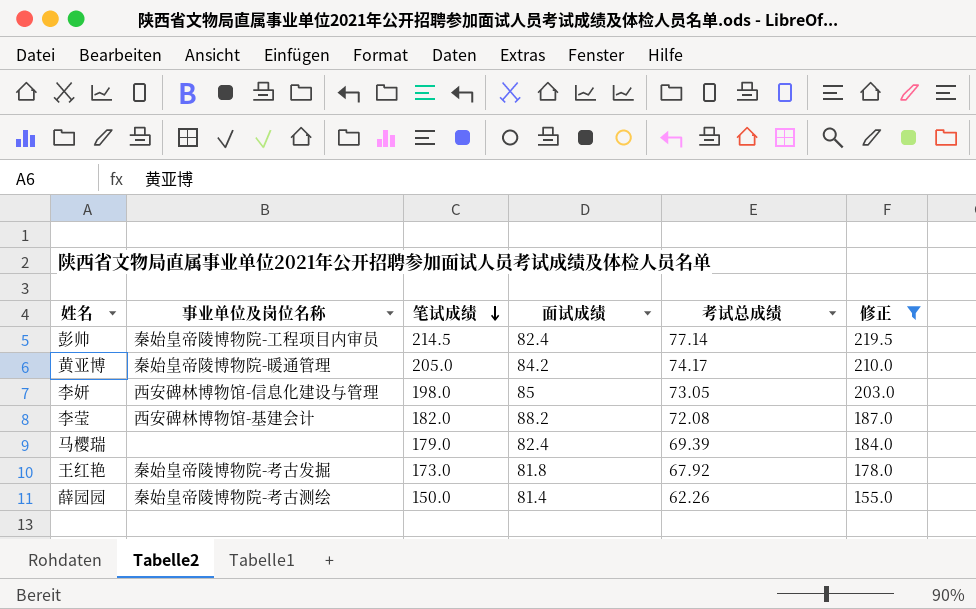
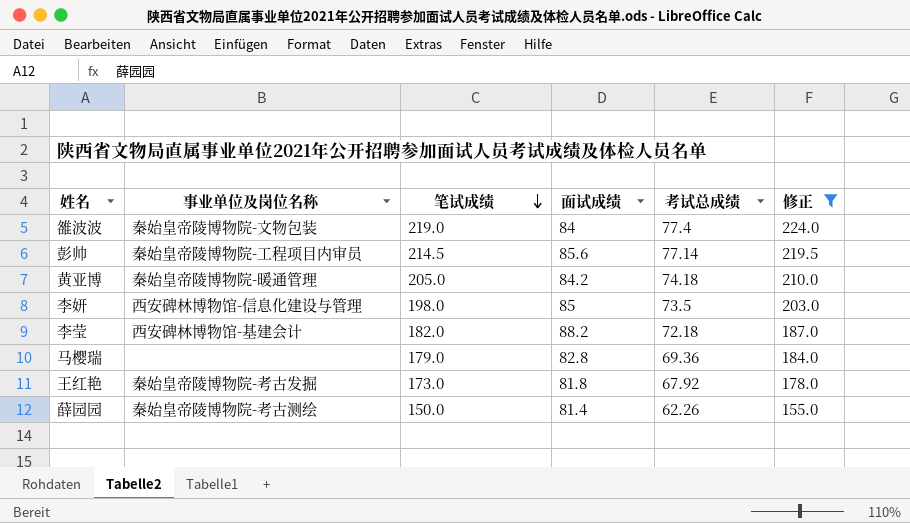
row 雒波波: none -> 秦始皇帝陵博物院-文物包装 | 219.0 | 84 | 77.4 | 224.0
彭帅 | 面试成绩: 82.4 -> 85.6
黄亚博 | 考试总成绩: 74.17 -> 74.18
李妍 | 考试总成绩: 73.05 -> 73.5
李莹 | 考试总成绩: 72.08 -> 72.18
马樱瑞 | 面试成绩: 82.4 -> 82.8
马樱瑞 | 考试总成绩: 69.39 -> 69.36

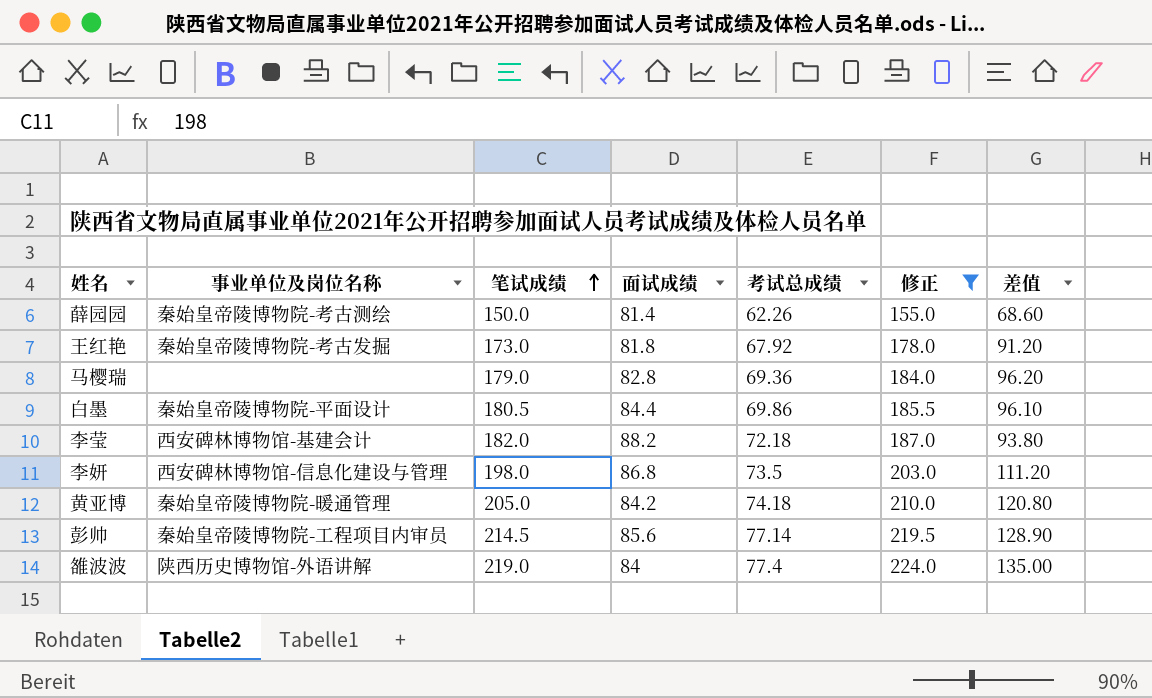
row order: 笔试成绩 descending -> 笔试成绩 ascending
column 差值 | formula: none -> [笔试成绩] - [面试成绩]
row 白墨: none -> 秦始皇帝陵博物院-平面设计 | 180.5 | 84.4 | 69.86 | 185.5 | 96.10
李妍 | 面试成绩: 85 -> 86.8
雒波波 | 事业单位及岗位名称: 秦始皇帝陵博物院-文物包装 -> 陕西历史博物馆-外语讲解

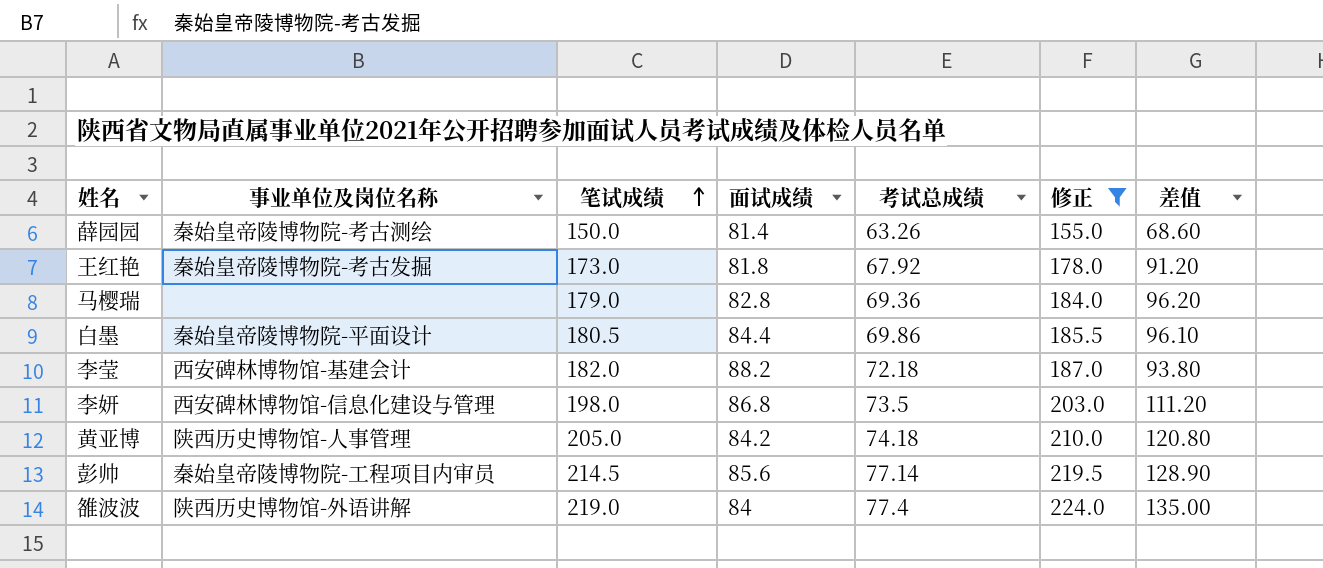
薛园园 | 考试总成绩: 62.26 -> 63.26
黄亚博 | 事业单位及岗位名称: 秦始皇帝陵博物院-暖通管理 -> 陕西历史博物馆-人事管理

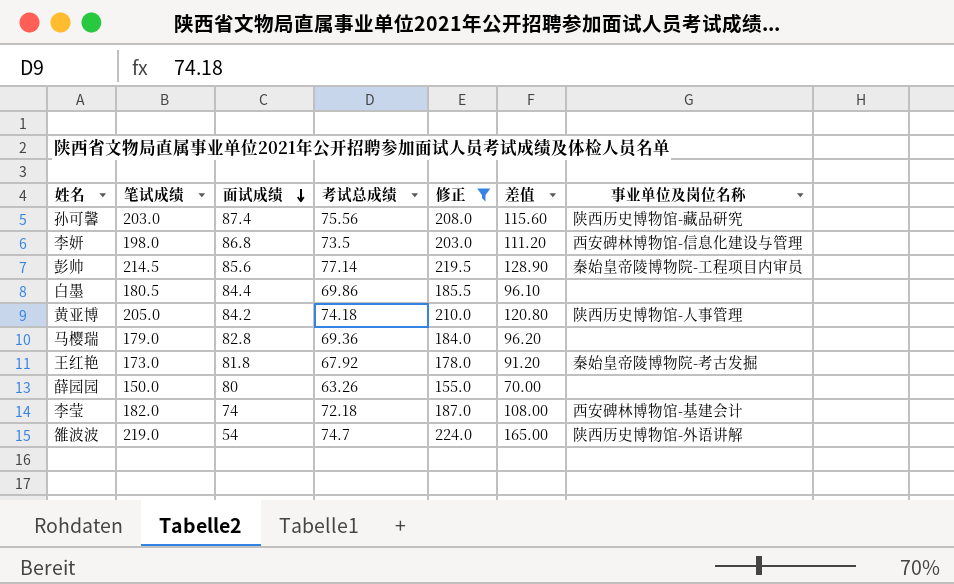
row order: 笔试成绩 ascending -> 面试成绩 descending
column 事业单位及岗位名称 | position: 2 -> 7
row 孙可馨: none -> 203.0 | 87.4 | 75.56 | 208.0 | 115.60 | 陕西历史博物馆-藏品研究
白墨 | 事业单位及岗位名称: 秦始皇帝陵博物院-平面设计 -> none
薛园园 | 面试成绩: 81.4 -> 80
薛园园 | 差值: 68.60 -> 70.00
薛园园 | 事业单位及岗位名称: 秦始皇帝陵博物院-考古测绘 -> none
李莹 | 面试成绩: 88.2 -> 74
李莹 | 差值: 93.80 -> 108.00
雒波波 | 面试成绩: 84 -> 54
雒波波 | 考试总成绩: 77.4 -> 74.7
雒波波 | 差值: 135.00 -> 165.00

